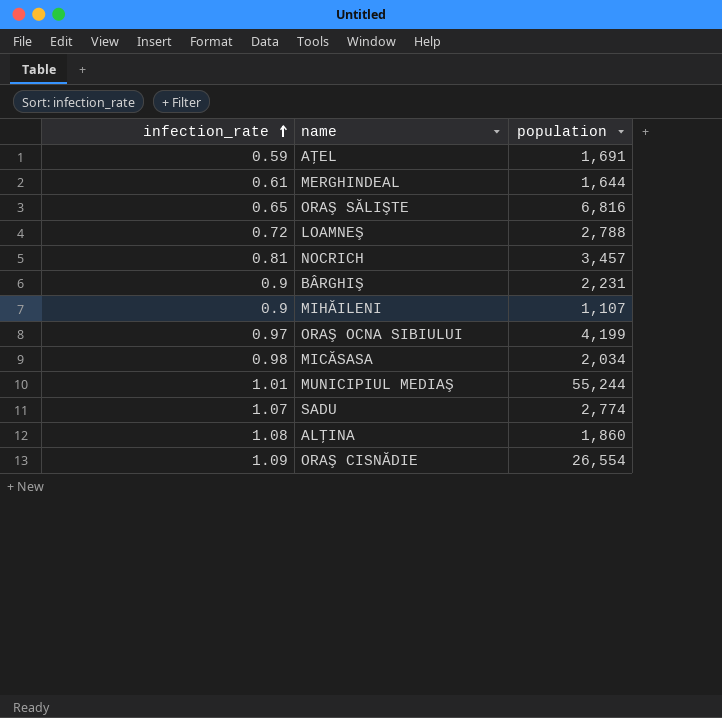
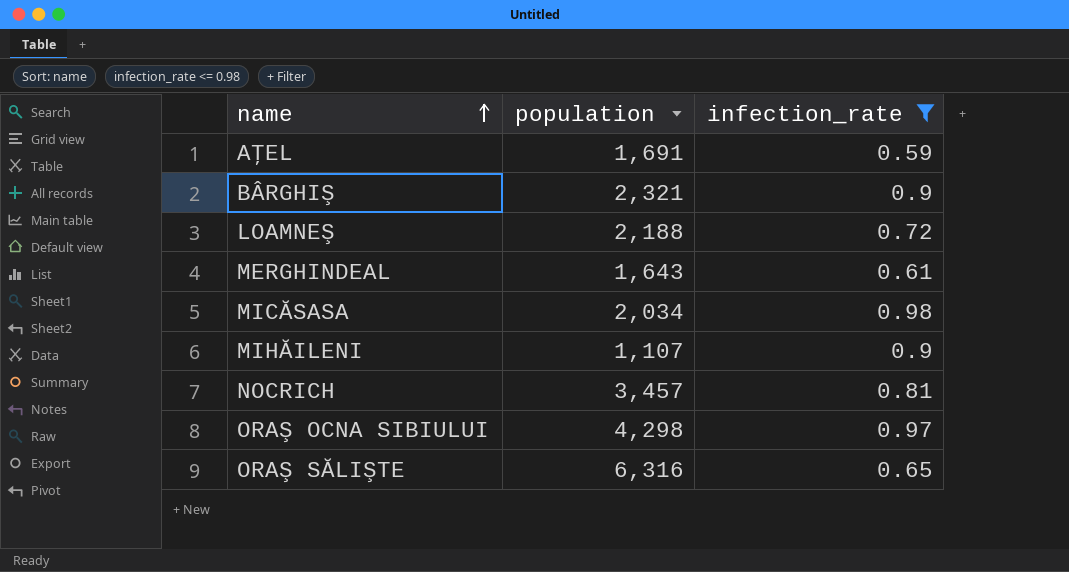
filter: none -> infection_rate <= 0.98
row order: infection_rate ascending -> name ascending
column infection_rate | position: 1 -> 3
BÂRGHIŞ | population: 2,231 -> 2,321
LOAMNEŞ | population: 2,788 -> 2,188
MERGHINDEAL | population: 1,644 -> 1,643
ORAŞ OCNA SIBIULUI | population: 4,199 -> 4,298
ORAŞ SĂLIŞTE | population: 6,816 -> 6,316

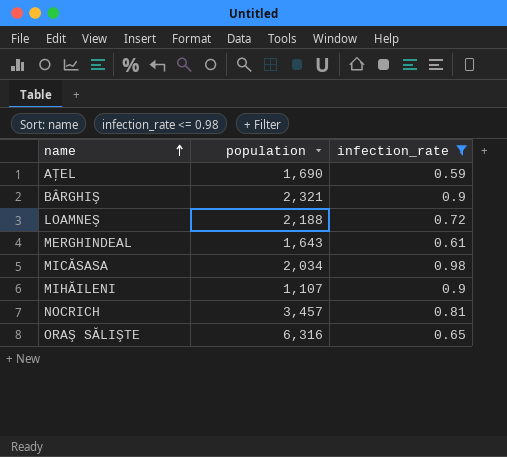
row ORAŞ OCNA SIBIULUI: 4,298 | 0.97 -> none
AŢEL | population: 1,691 -> 1,690

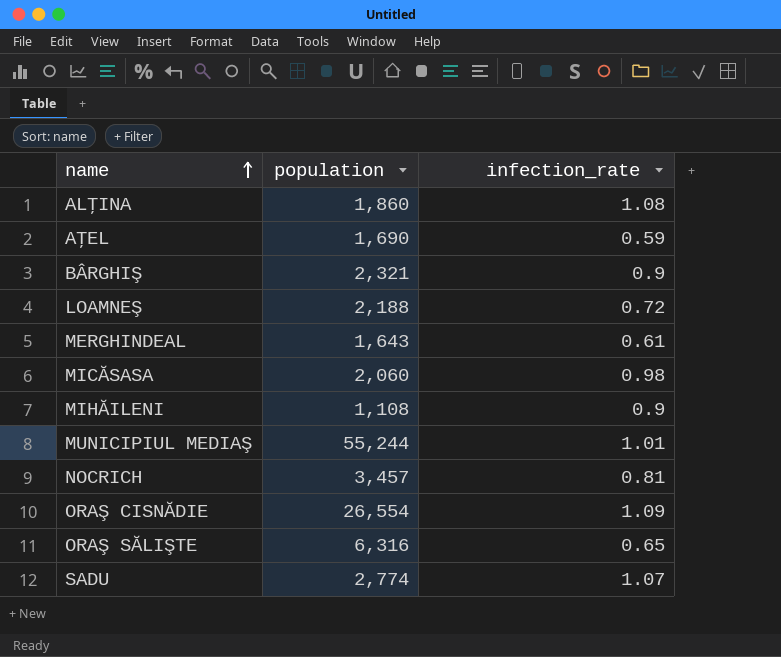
filter: infection_rate <= 0.98 -> none
MICĂSASA | population: 2,034 -> 2,060
MIHĂILENI | population: 1,107 -> 1,108

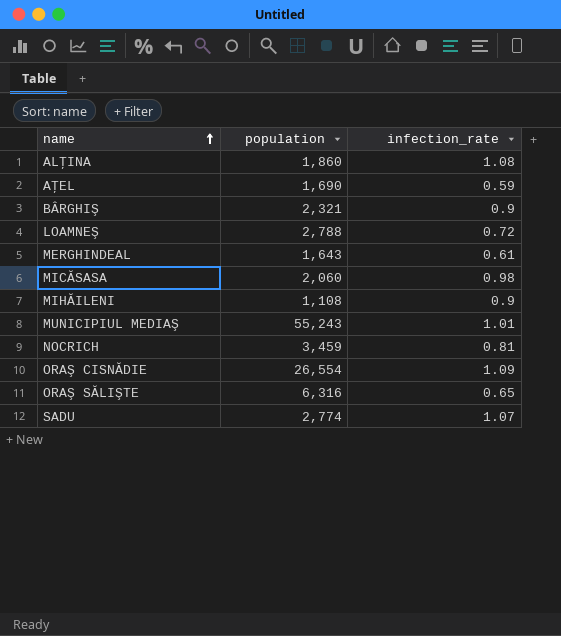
LOAMNEŞ | population: 2,188 -> 2,788
MUNICIPIUL MEDIAŞ | population: 55,244 -> 55,243
NOCRICH | population: 3,457 -> 3,459

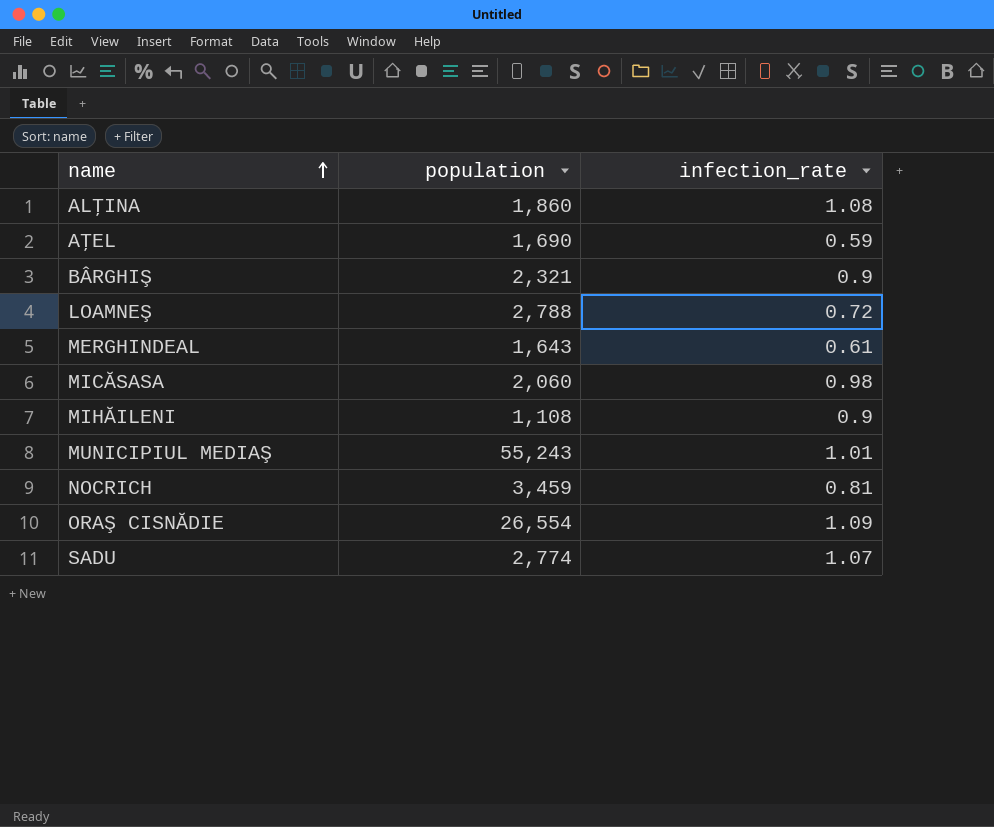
row ORAŞ SĂLIŞTE: 6,316 | 0.65 -> none

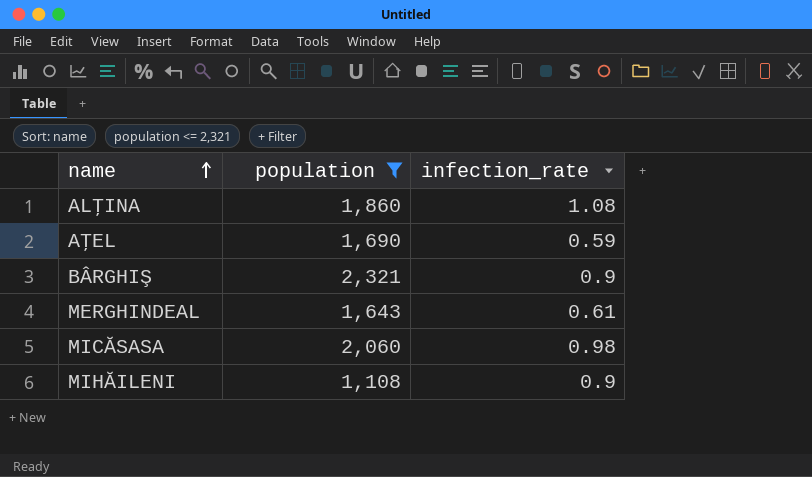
filter: none -> population <= 2,321

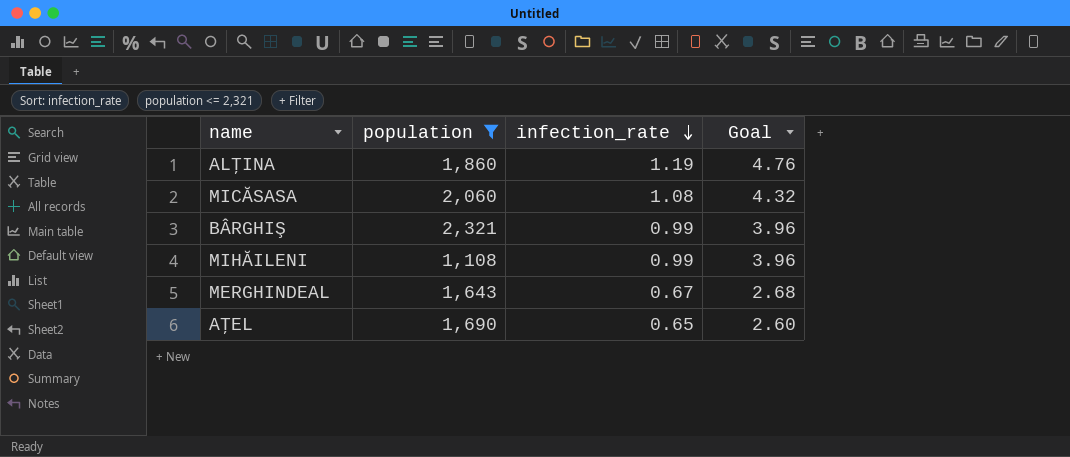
row order: name ascending -> infection_rate descending
column Goal | formula: none -> [infection_rate] * 4
ALŢINA | infection_rate: 1.08 -> 1.19
MICĂSASA | infection_rate: 0.98 -> 1.08
BÂRGHIŞ | infection_rate: 0.9 -> 0.99
MIHĂILENI | infection_rate: 0.9 -> 0.99
MERGHINDEAL | infection_rate: 0.61 -> 0.67
AŢEL | infection_rate: 0.59 -> 0.65

